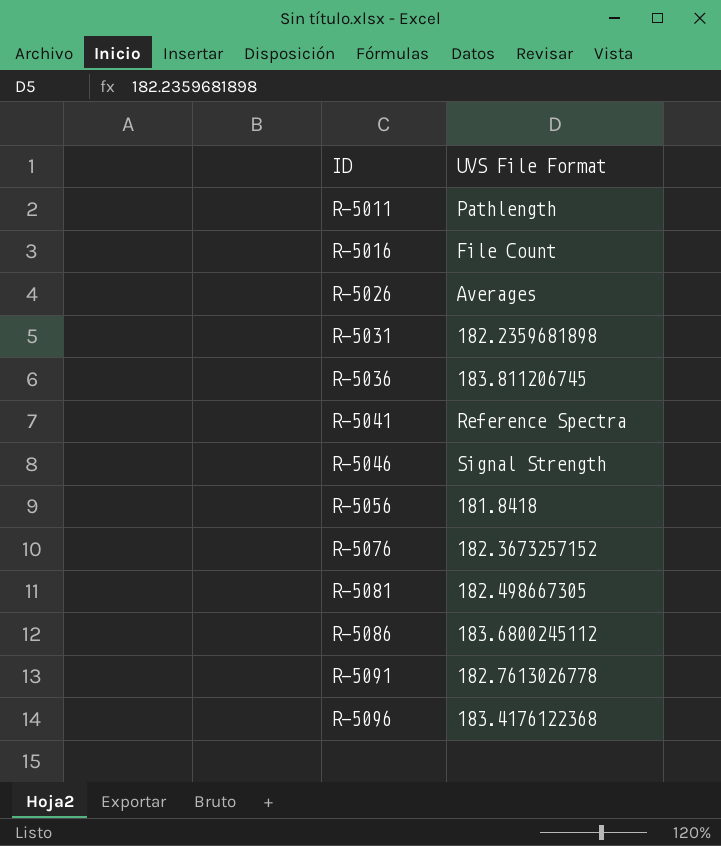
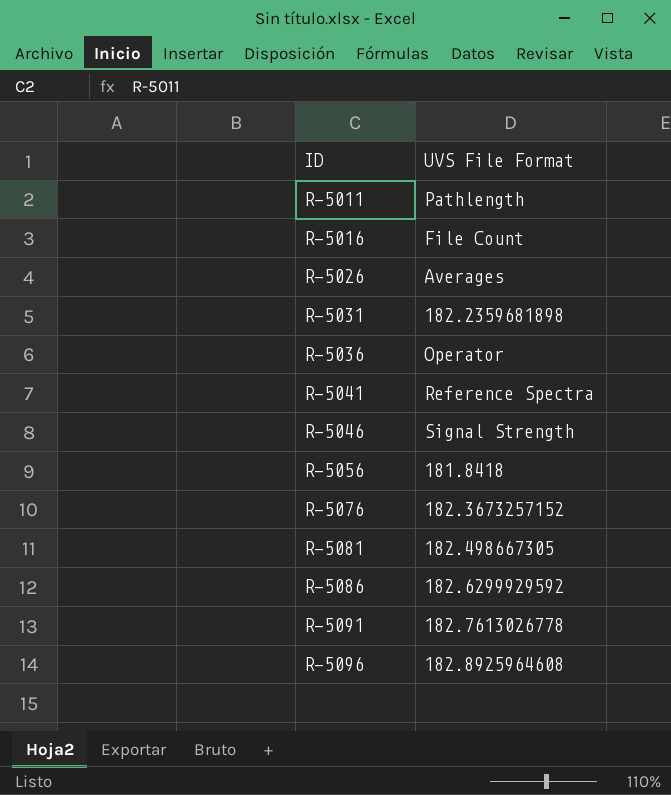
R-5036 | UVS File Format: 183.811206745 -> Operator
R-5086 | UVS File Format: 183.6800245112 -> 182.6299929592
R-5096 | UVS File Format: 183.4176122368 -> 182.8925964608

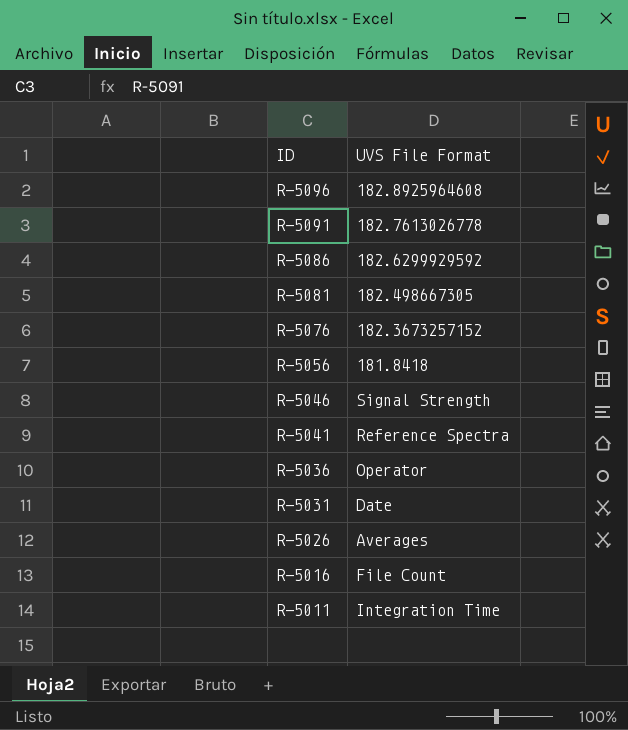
row order: ID ascending -> ID descending
R-5031 | UVS File Format: 182.2359681898 -> Date
R-5011 | UVS File Format: Pathlength -> Integration Time

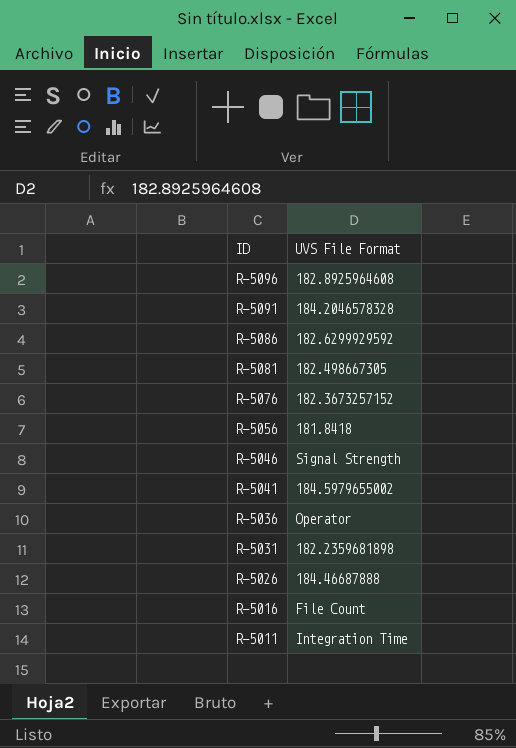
R-5091 | UVS File Format: 182.7613026778 -> 184.2046578328
R-5041 | UVS File Format: Reference Spectra -> 184.5979655002
R-5031 | UVS File Format: Date -> 182.2359681898
R-5026 | UVS File Format: Averages -> 184.46687888

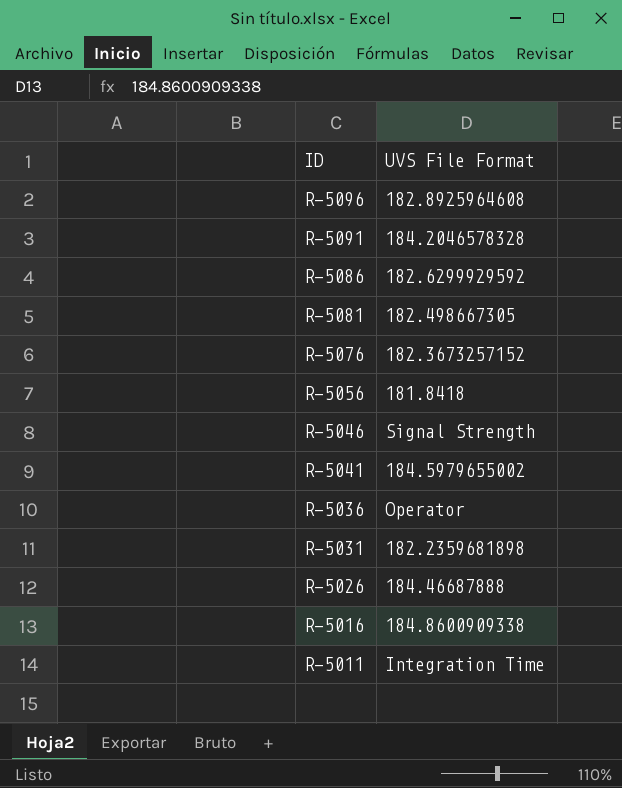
R-5016 | UVS File Format: File Count -> 184.8600909338

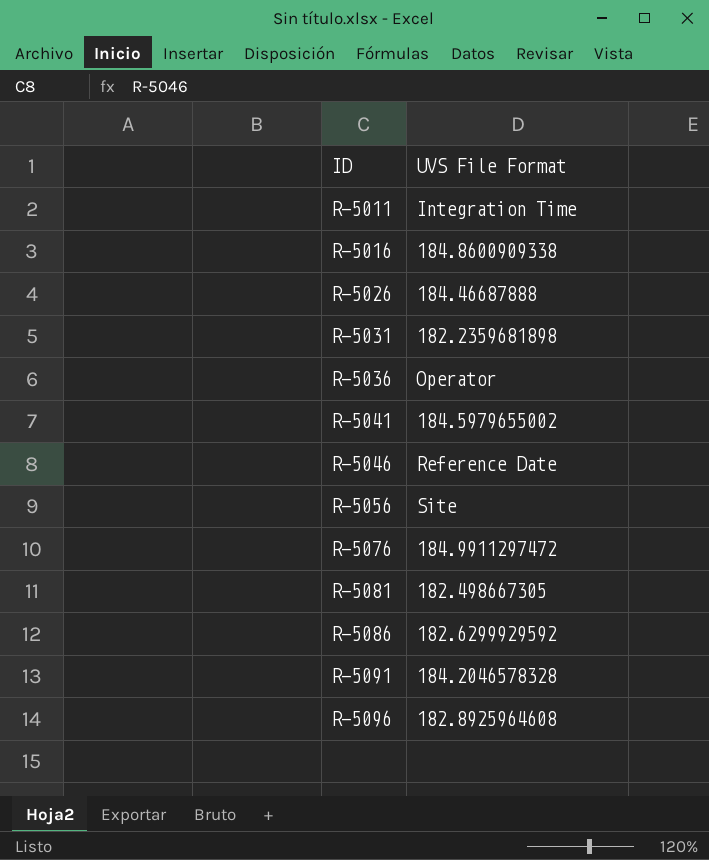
row order: ID descending -> ID ascending
R-5046 | UVS File Format: Signal Strength -> Reference Date
R-5056 | UVS File Format: 181.8418 -> Site
R-5076 | UVS File Format: 182.3673257152 -> 184.9911297472

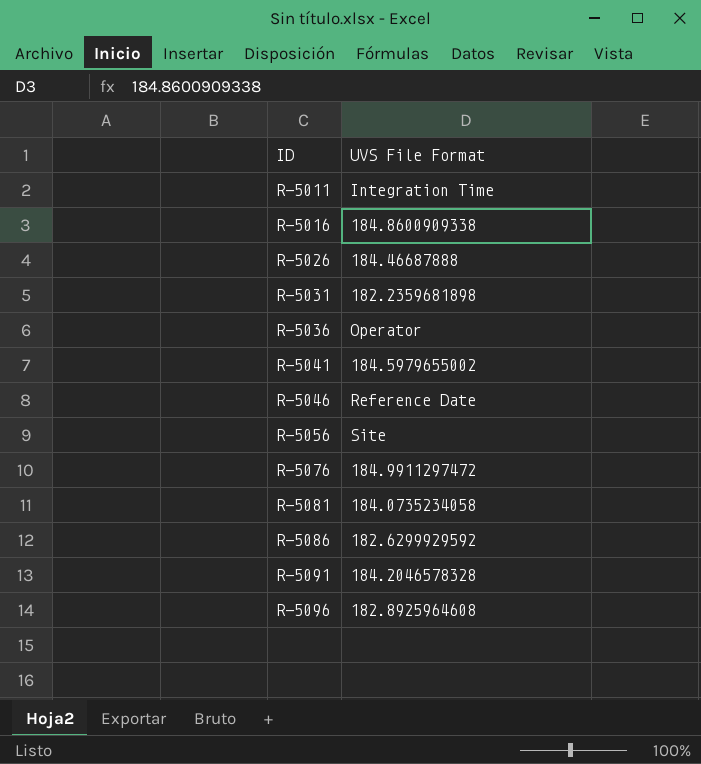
R-5081 | UVS File Format: 182.498667305 -> 184.0735234058

